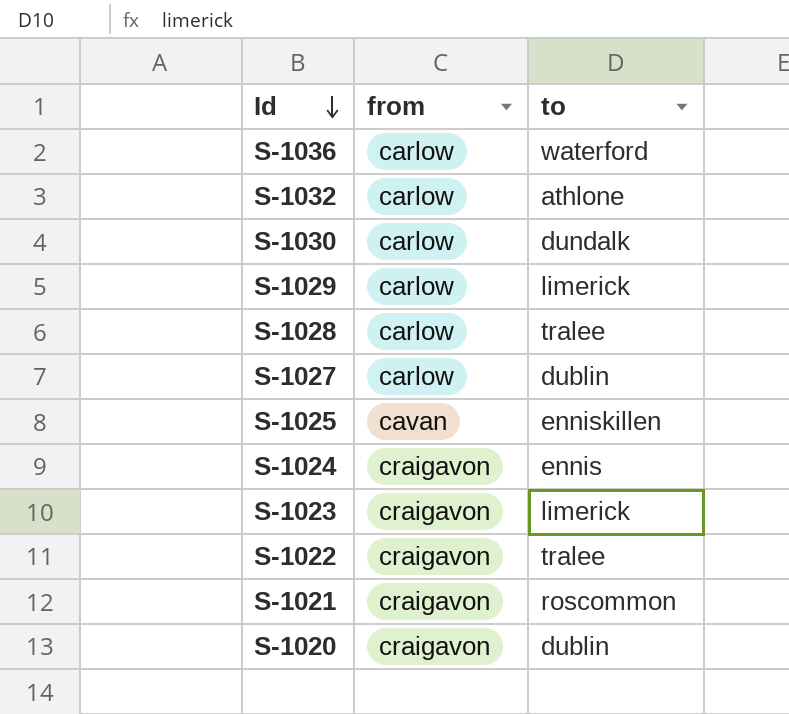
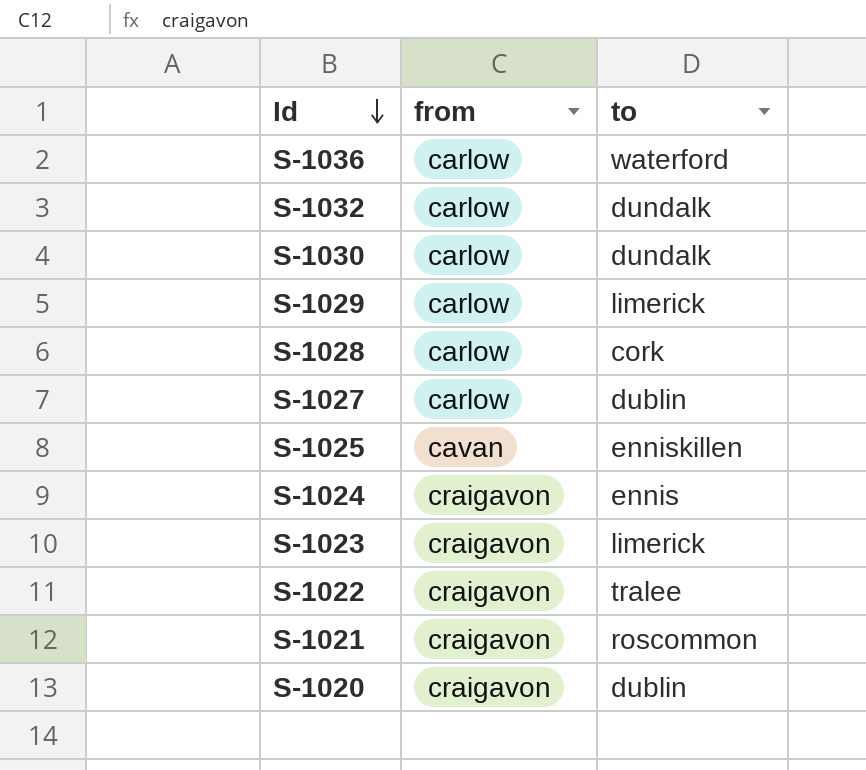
S-1032 | to: athlone -> dundalk
S-1028 | to: tralee -> cork

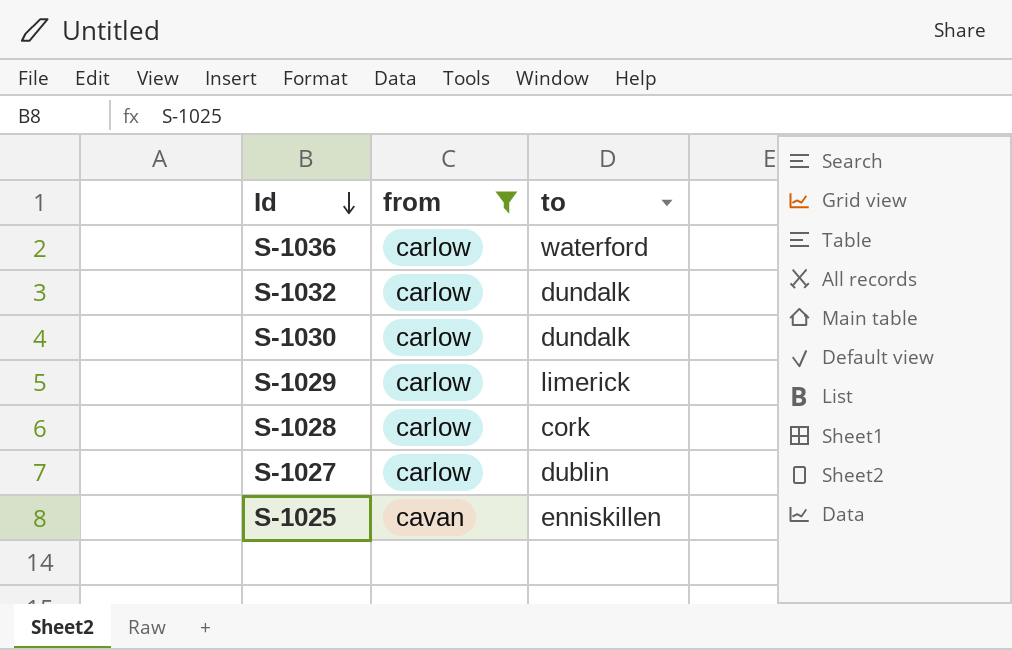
filter: none -> from != craigavon

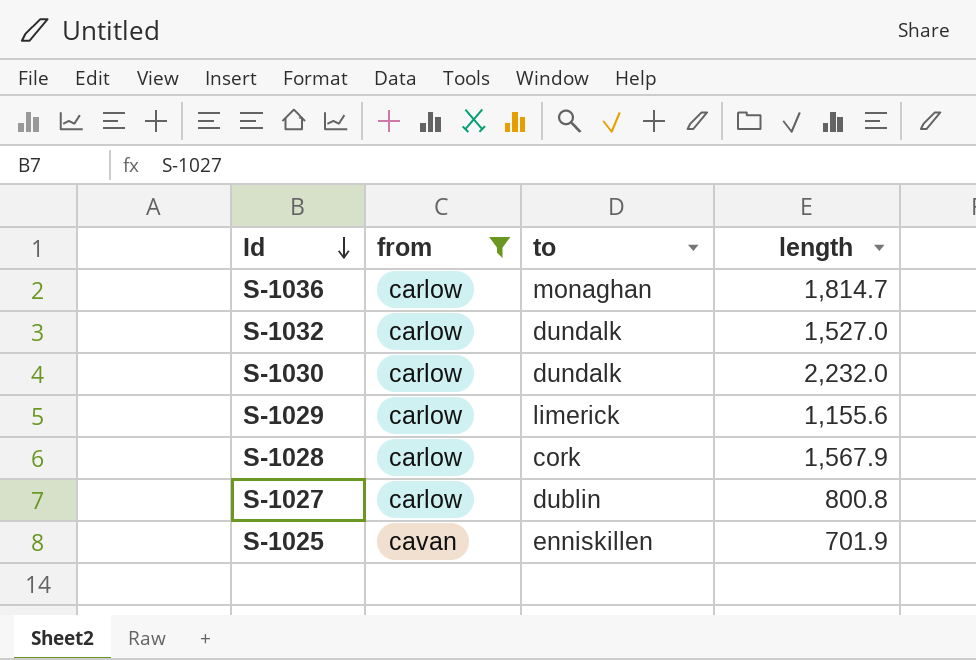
column length | position: none -> 4
S-1036 | to: waterford -> monaghan

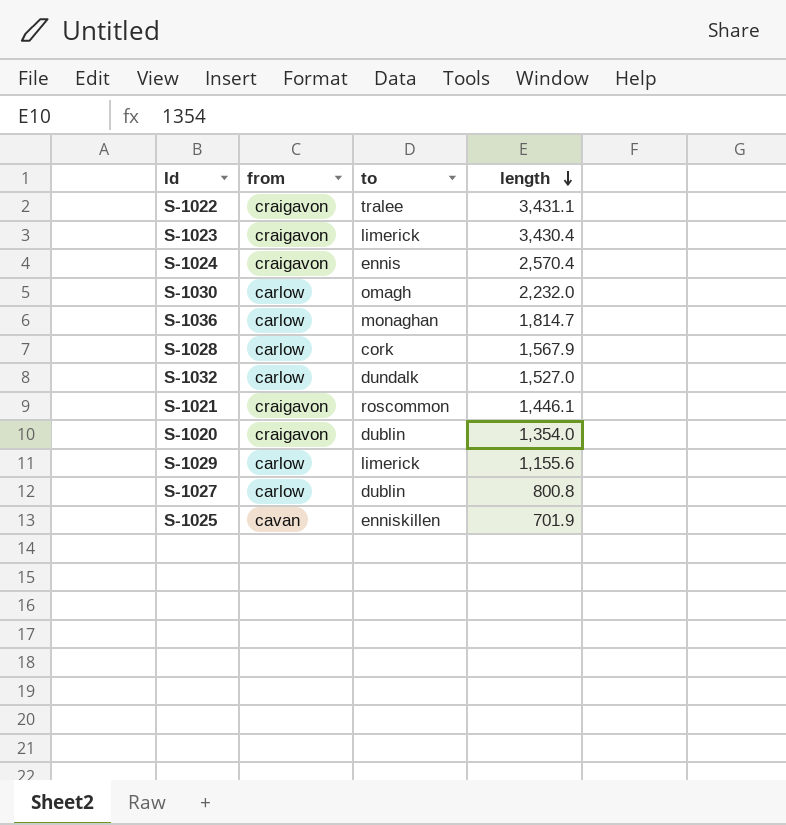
filter: from != craigavon -> none
row order: Id descending -> length descending
S-1030 | to: dundalk -> omagh

